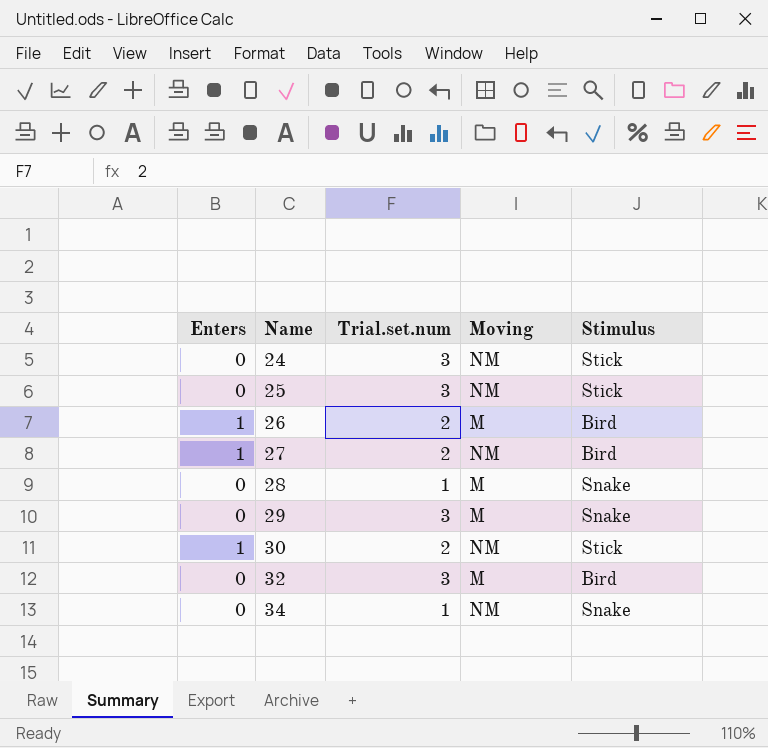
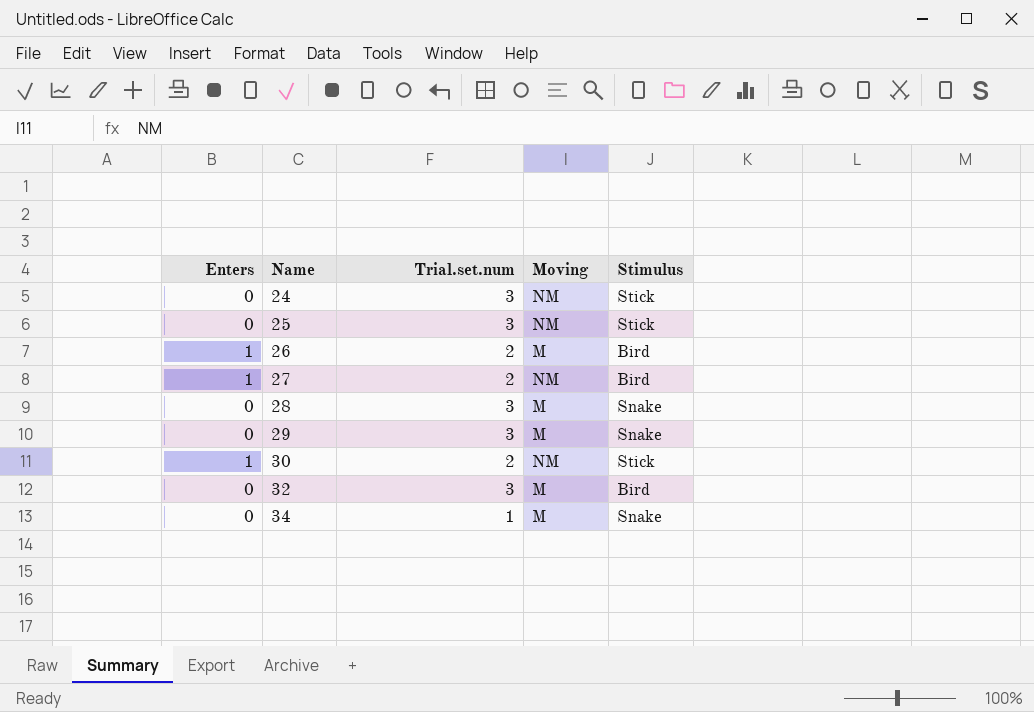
28 | Trial.set.num: 1 -> 3
34 | Moving: NM -> M

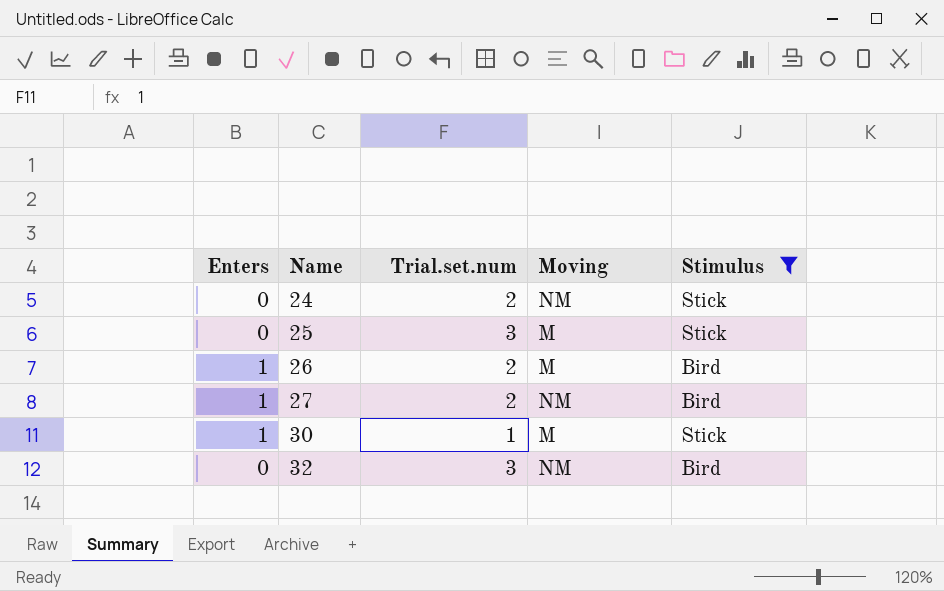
filter: none -> Stimulus != Snake
24 | Trial.set.num: 3 -> 2
25 | Moving: NM -> M
30 | Trial.set.num: 2 -> 1
30 | Moving: NM -> M
32 | Moving: M -> NM

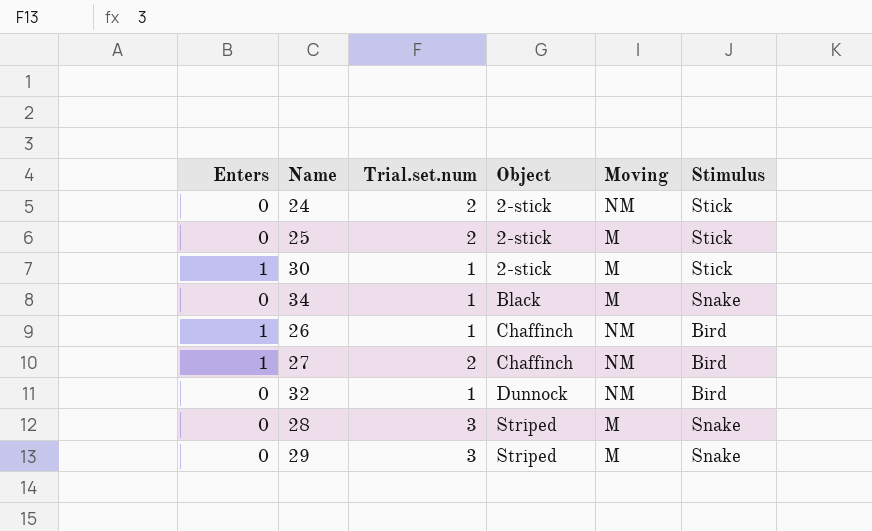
filter: Stimulus != Snake -> none
row order: Name ascending -> Object ascending
column Object | position: none -> 4
25 | Trial.set.num: 3 -> 2
26 | Trial.set.num: 2 -> 1
26 | Moving: M -> NM
32 | Trial.set.num: 3 -> 1

